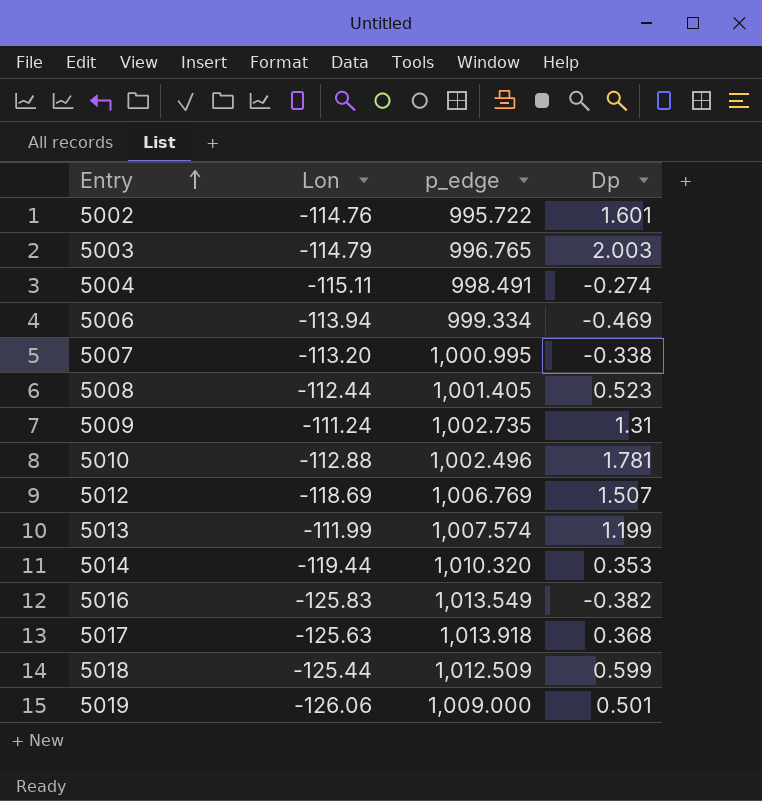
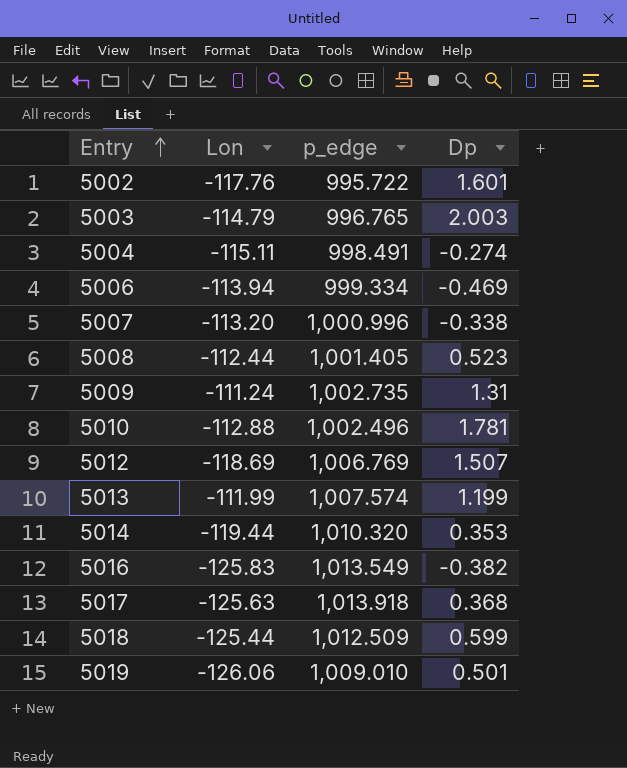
5002 | Lon: -114.76 -> -117.76
5007 | p_edge: 1,000.995 -> 1,000.996
5019 | p_edge: 1,009.000 -> 1,009.010

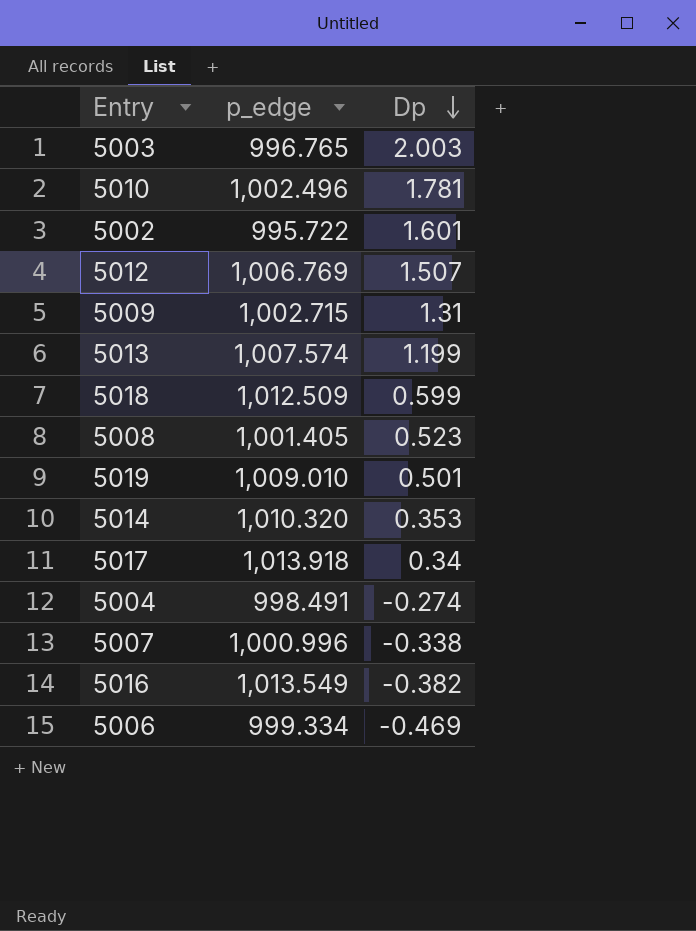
row order: Entry ascending -> Dp descending
column Lon | position: 2 -> none
5009 | p_edge: 1,002.735 -> 1,002.715
5017 | Dp: 0.368 -> 0.34

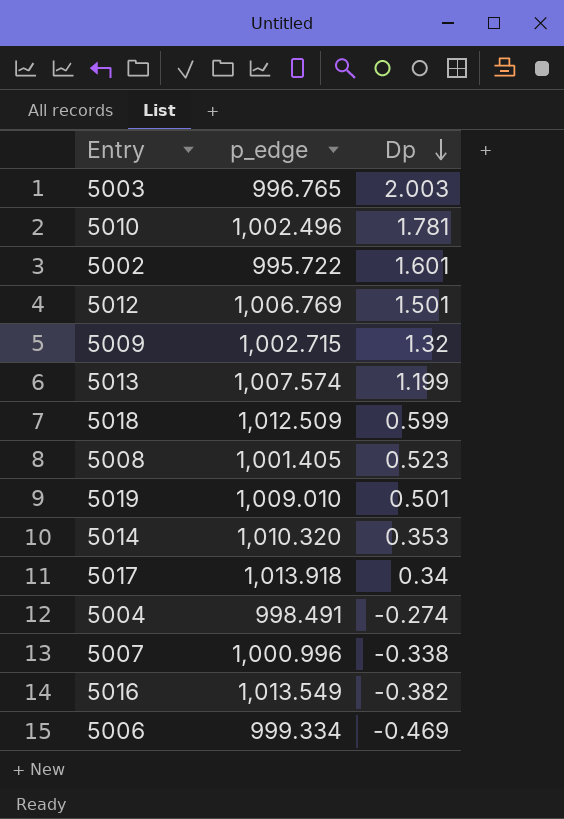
5012 | Dp: 1.507 -> 1.501
5009 | Dp: 1.31 -> 1.32

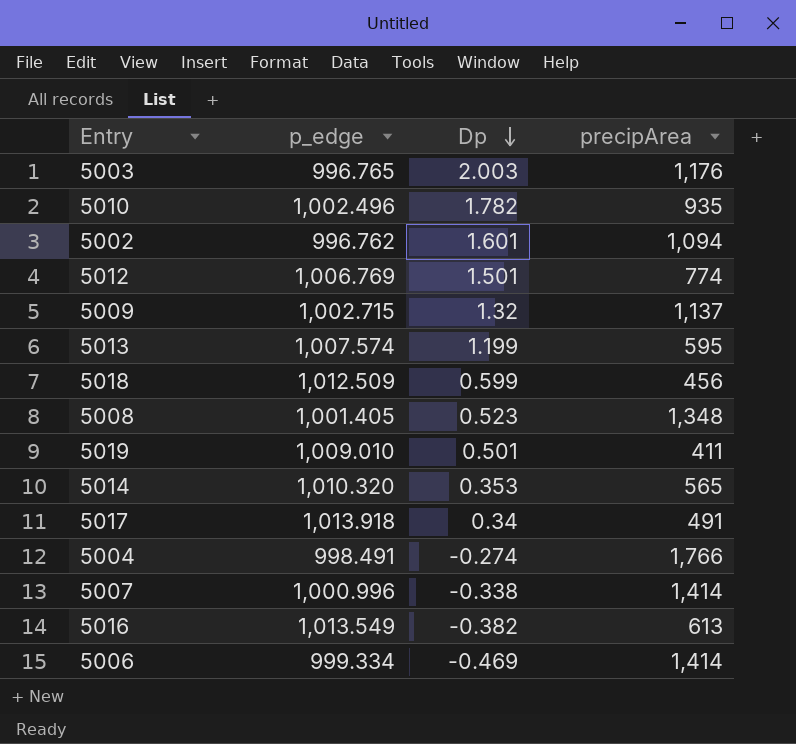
column precipArea | position: none -> 4
5010 | Dp: 1.781 -> 1.782
5002 | p_edge: 995.722 -> 996.762

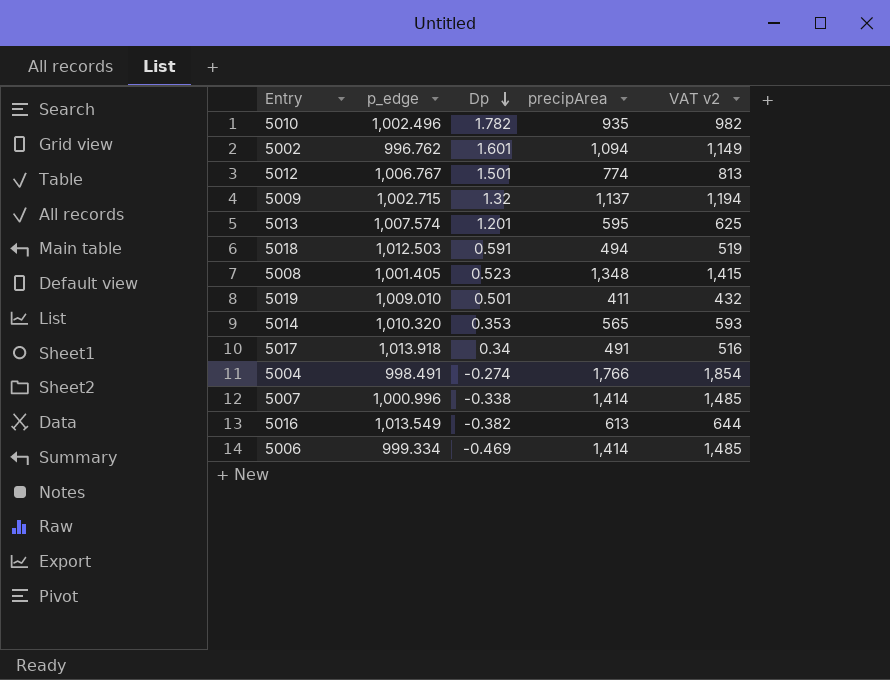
column VAT v2 | formula: none -> [precipArea] * 1.05
row 5003: 996.765 | 2.003 | 1,176 -> none
5012 | p_edge: 1,006.769 -> 1,006.767
5013 | Dp: 1.199 -> 1.201
5018 | p_edge: 1,012.509 -> 1,012.503
5018 | Dp: 0.599 -> 0.591
5018 | precipArea: 456 -> 494

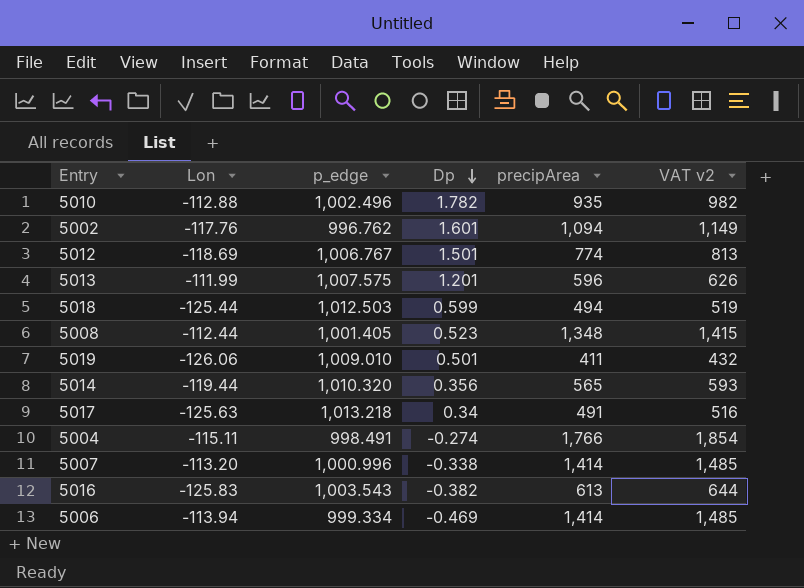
column Lon | position: none -> 2
row 5009: 1,002.715 | 1.32 | 1,137 | 1,194 -> none
5013 | p_edge: 1,007.574 -> 1,007.575
5013 | precipArea: 595 -> 596
5013 | VAT v2: 625 -> 626
5018 | Dp: 0.591 -> 0.599
5014 | Dp: 0.353 -> 0.356
5017 | p_edge: 1,013.918 -> 1,013.218
5016 | p_edge: 1,013.549 -> 1,003.543

